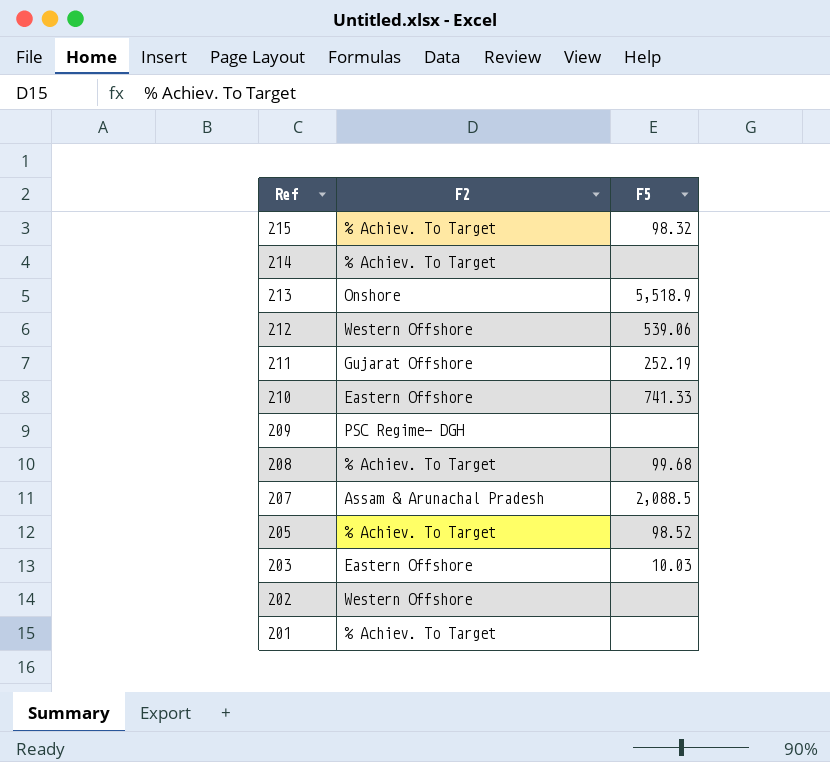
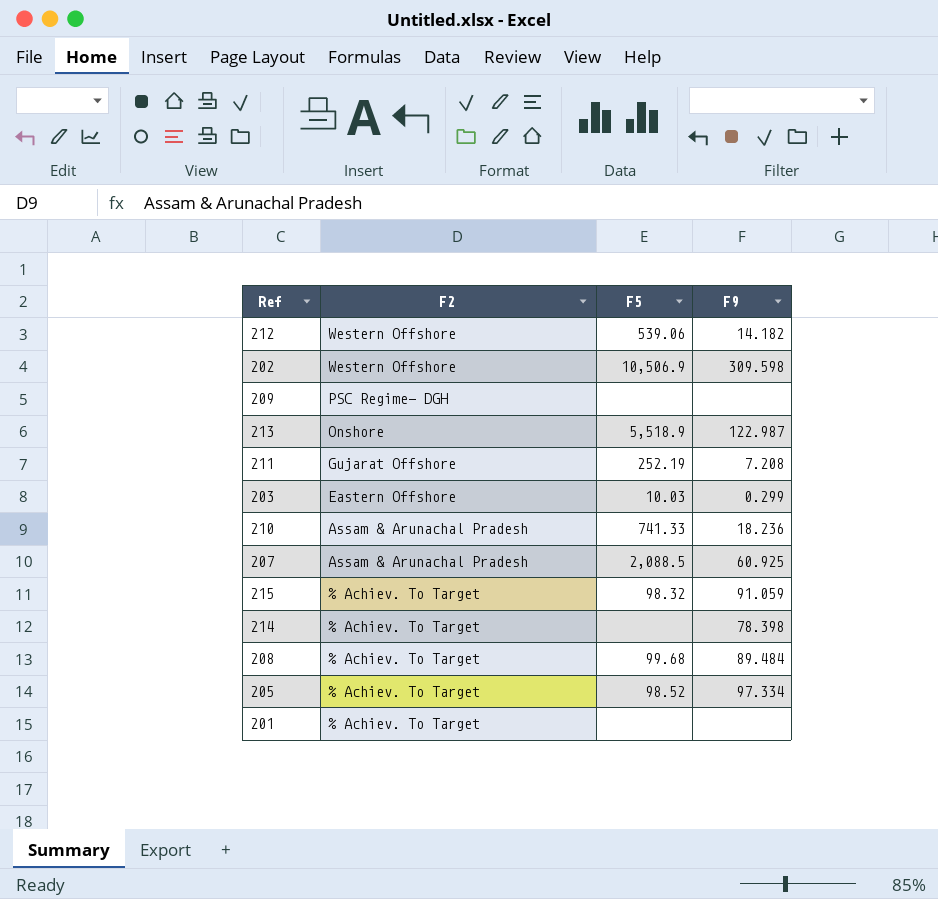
row order: Ref descending -> F2 descending
column F9 | position: none -> 4
202 | F5: none -> 10,506.9
210 | F2: Eastern Offshore -> Assam & Arunachal Pradesh

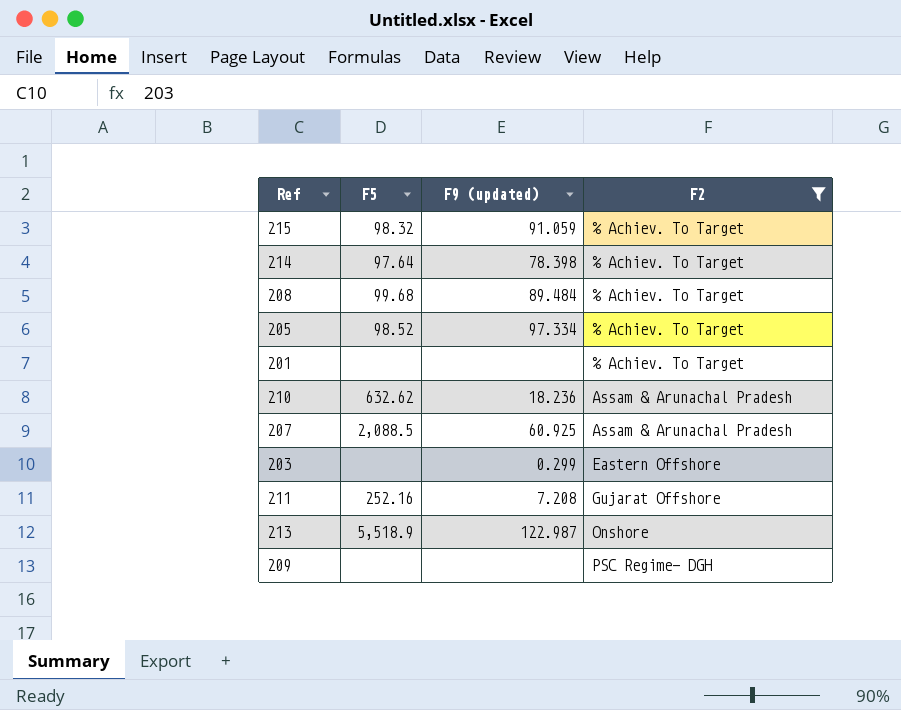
filter: none -> F2 != Western Offshore
row order: F2 descending -> F2 ascending
column name: F9 -> F9 (updated)
column F2 | position: 2 -> 4
214 | F5: none -> 97.64
210 | F5: 741.33 -> 632.62
203 | F5: 10.03 -> none
211 | F5: 252.19 -> 252.16

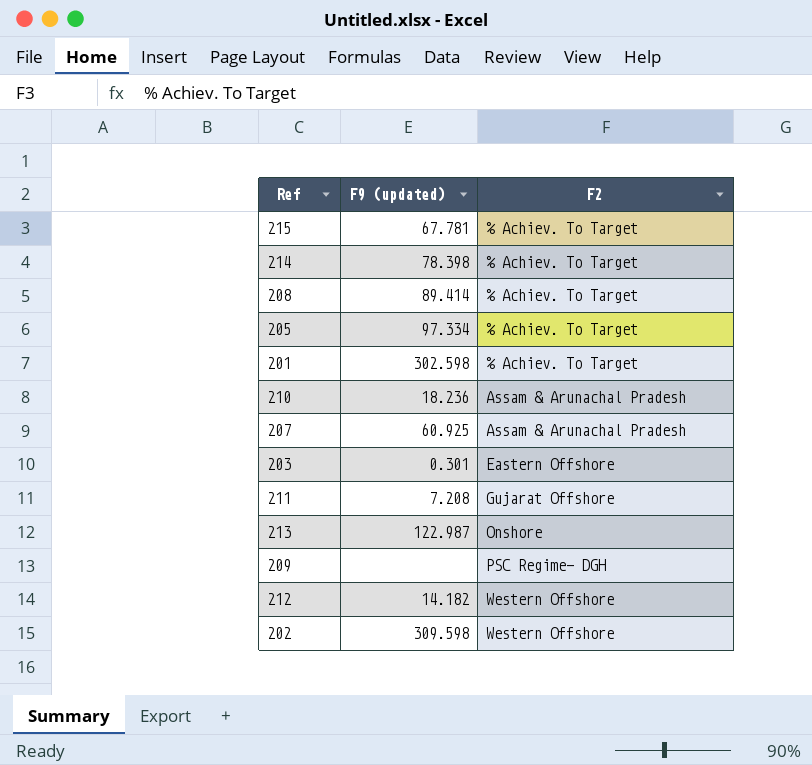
filter: F2 != Western Offshore -> none
column F5 | position: 2 -> none
215 | F9 (updated): 91.059 -> 67.781
208 | F9 (updated): 89.484 -> 89.414
201 | F9 (updated): none -> 302.598
203 | F9 (updated): 0.299 -> 0.301

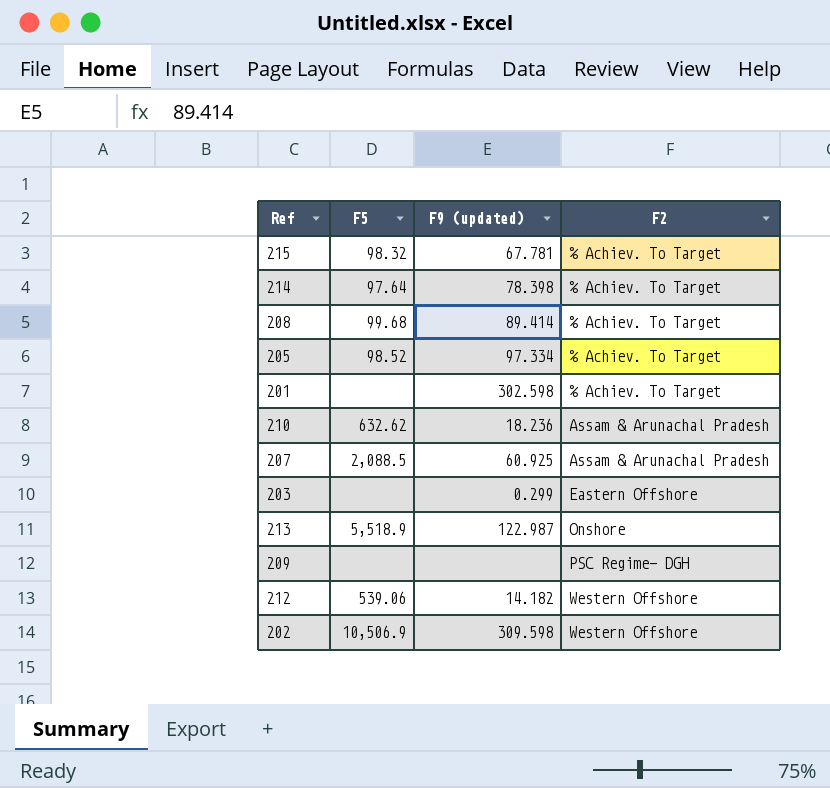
column F5 | position: none -> 2
row 211: 7.208 | Gujarat Offshore -> none
203 | F9 (updated): 0.301 -> 0.299

